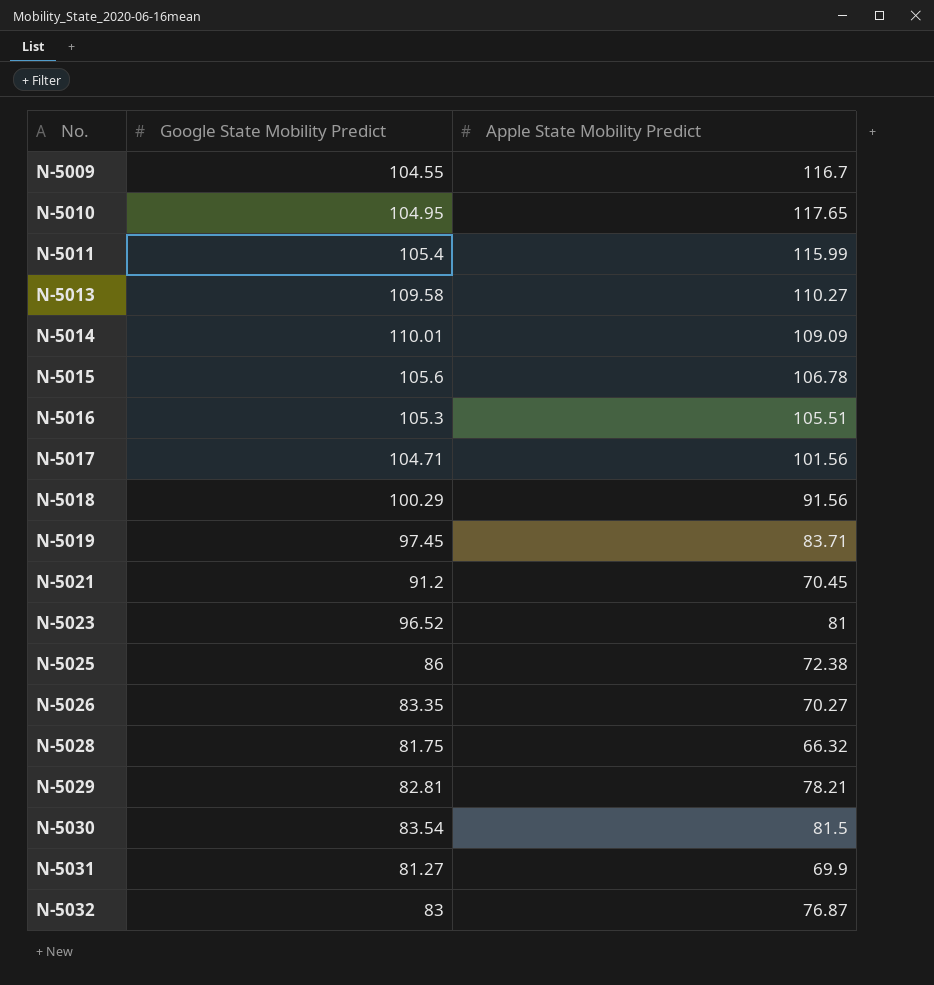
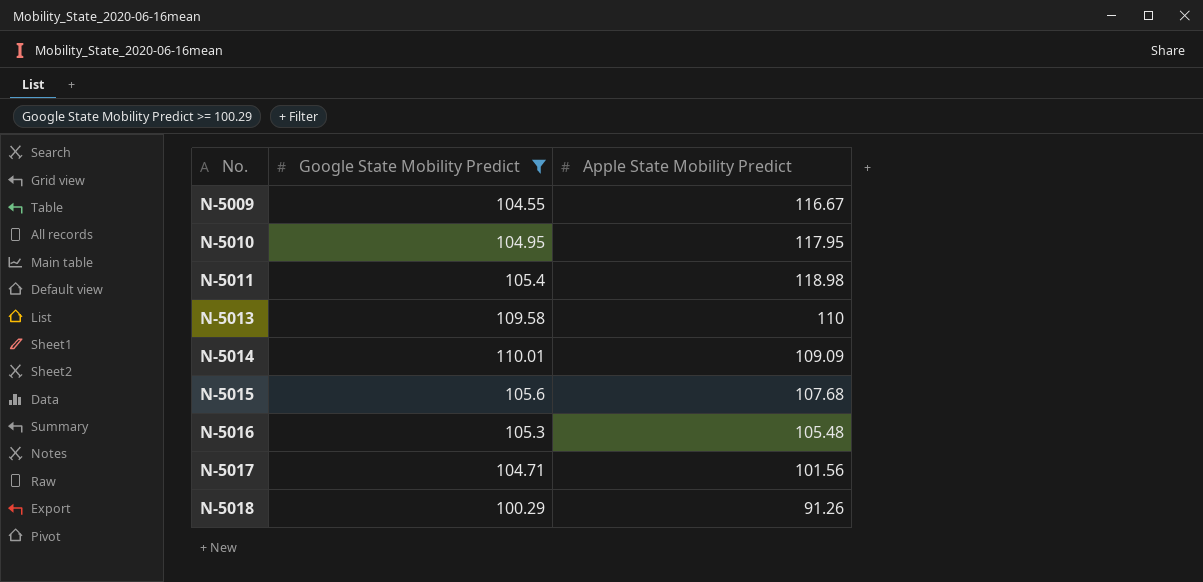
filter: none -> Google State Mobility Predict >= 100.29
N-5009 | Apple State Mobility Predict: 116.7 -> 116.67
N-5010 | Apple State Mobility Predict: 117.65 -> 117.95
N-5011 | Apple State Mobility Predict: 115.99 -> 118.98
N-5013 | Apple State Mobility Predict: 110.27 -> 110
N-5015 | Apple State Mobility Predict: 106.78 -> 107.68
N-5016 | Apple State Mobility Predict: 105.51 -> 105.48
N-5018 | Apple State Mobility Predict: 91.56 -> 91.26

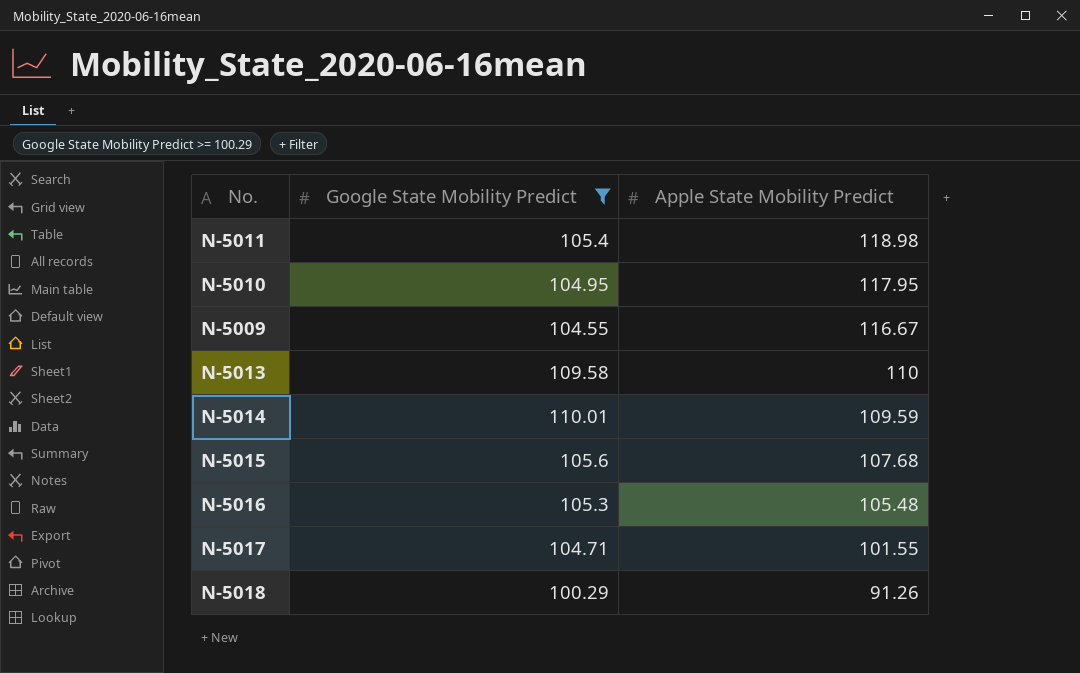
row order: No. ascending -> Apple State Mobility Predict descending
N-5014 | Apple State Mobility Predict: 109.09 -> 109.59
N-5017 | Apple State Mobility Predict: 101.56 -> 101.55

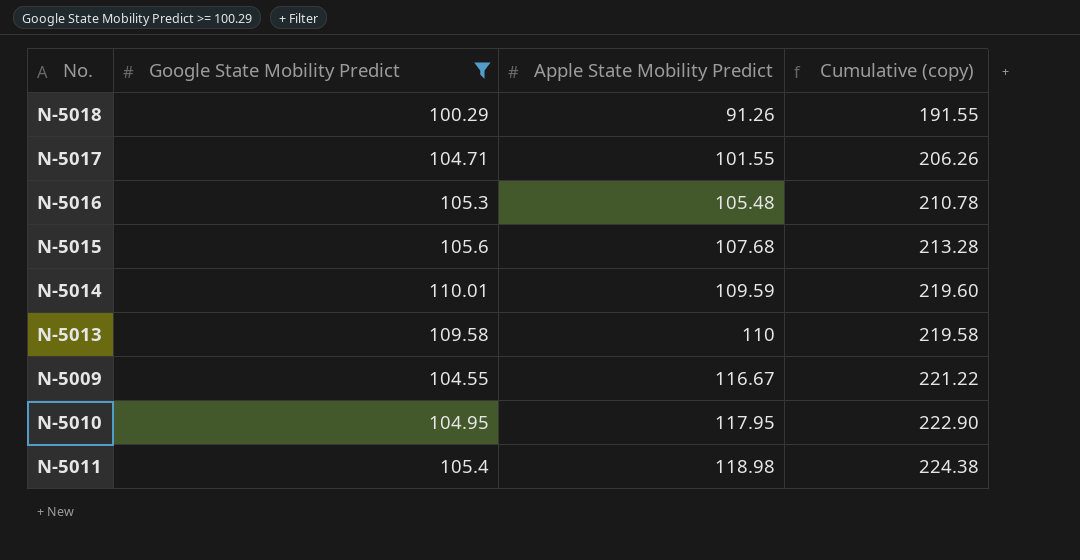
row order: Apple State Mobility Predict descending -> Apple State Mobility Predict ascending
column Cumulative (copy) | formula: none -> [Google State Mobility Predict] + [Apple State Mobility Predict]

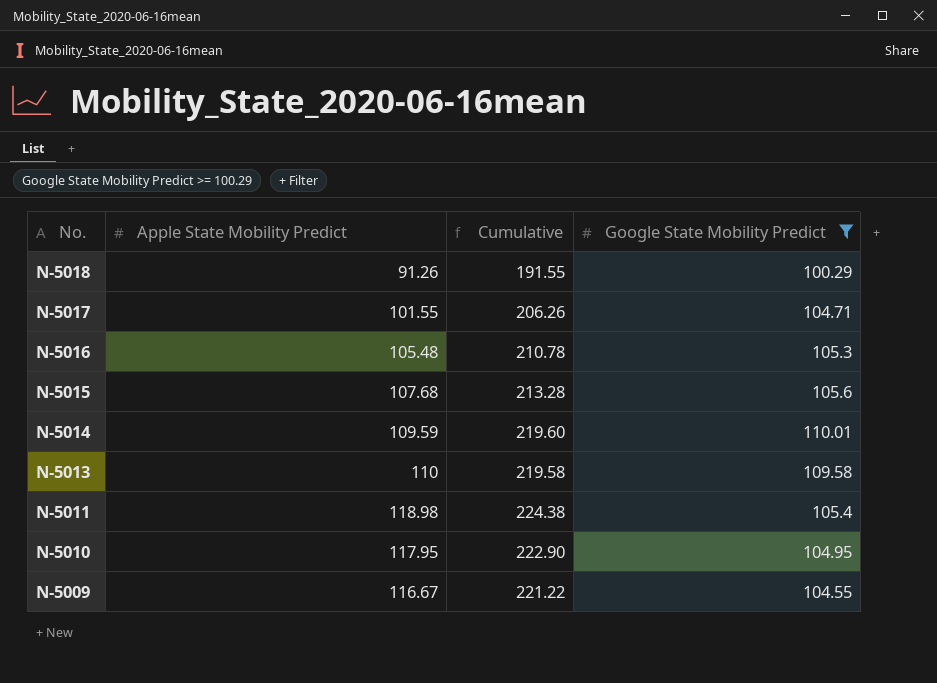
row order: Apple State Mobility Predict ascending -> No. descending
column name: Cumulative (copy) -> Cumulative
column Google State Mobility Predict | position: 2 -> 4

